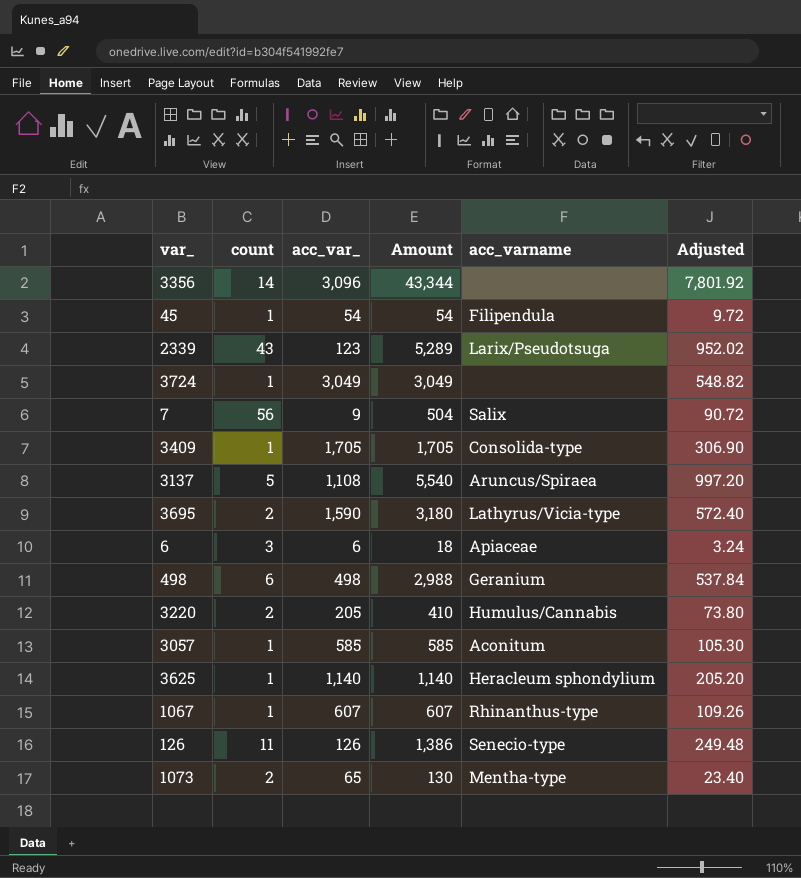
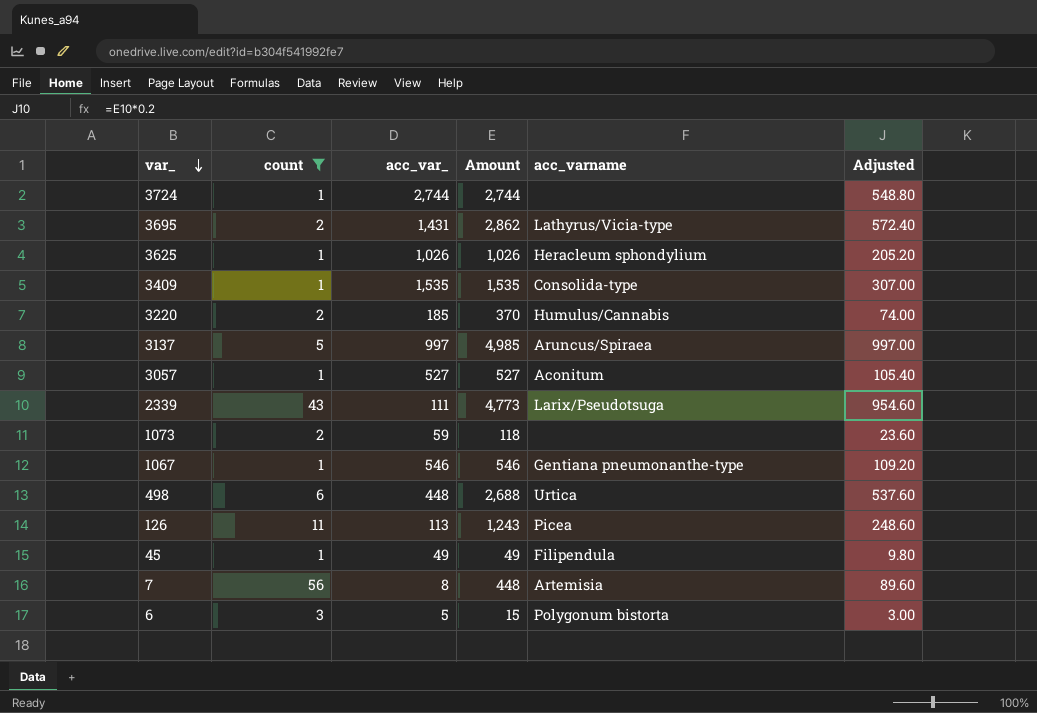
filter: none -> count != 14
row order: none -> var_ descending
column Adjusted | formula: [Amount] * 0.18 -> [Amount] * 0.2
3724 | acc_var_: 3,049 -> 2,744
3724 | Amount: 3,049 -> 2,744
3695 | acc_var_: 1,590 -> 1,431
3695 | Amount: 3,180 -> 2,862
3625 | acc_var_: 1,140 -> 1,026
3625 | Amount: 1,140 -> 1,026
3409 | acc_var_: 1,705 -> 1,535
3409 | Amount: 1,705 -> 1,535
3220 | acc_var_: 205 -> 185
3220 | Amount: 410 -> 370
3137 | acc_var_: 1,108 -> 997
3137 | Amount: 5,540 -> 4,985
3057 | acc_var_: 585 -> 527
3057 | Amount: 585 -> 527
2339 | acc_var_: 123 -> 111
2339 | Amount: 5,289 -> 4,773
1073 | acc_var_: 65 -> 59
1073 | Amount: 130 -> 118
1073 | acc_varname: Mentha-type -> none
1067 | acc_var_: 607 -> 546
1067 | Amount: 607 -> 546
1067 | acc_varname: Rhinanthus-type -> Gentiana pneumonanthe-type
498 | acc_var_: 498 -> 448
498 | Amount: 2,988 -> 2,688
498 | acc_varname: Geranium -> Urtica
126 | acc_var_: 126 -> 113
126 | Amount: 1,386 -> 1,243
126 | acc_varname: Senecio-type -> Picea
45 | acc_var_: 54 -> 49
45 | Amount: 54 -> 49
7 | acc_var_: 9 -> 8
7 | Amount: 504 -> 448
7 | acc_varname: Salix -> Artemisia
6 | acc_var_: 6 -> 5
6 | Amount: 18 -> 15
6 | acc_varname: Apiaceae -> Polygonum bistorta

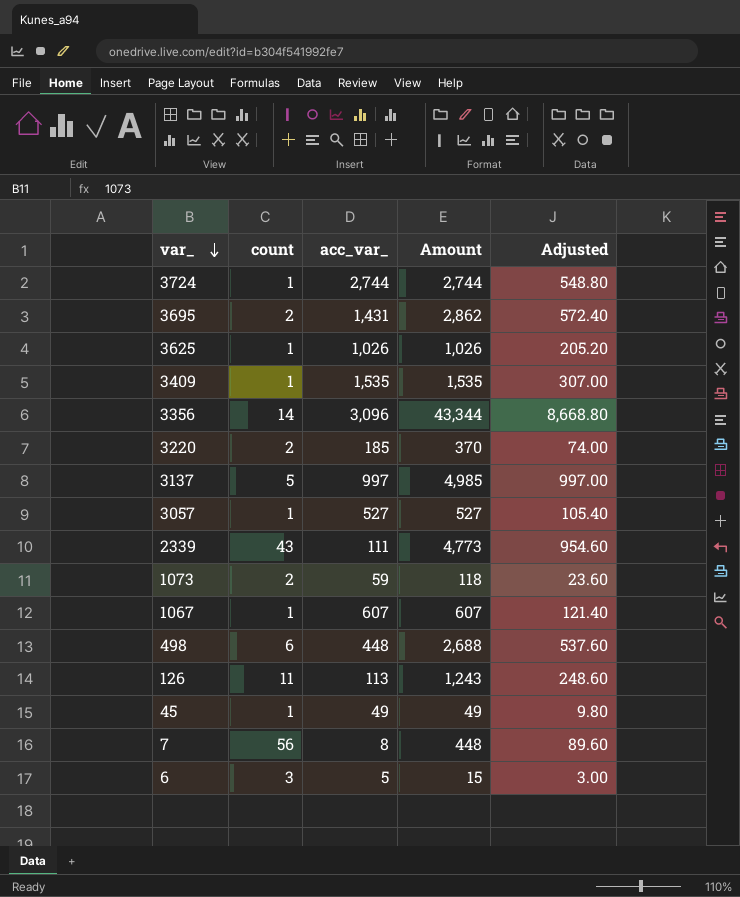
filter: count != 14 -> none
column acc_varname | position: 5 -> none
1067 | acc_var_: 546 -> 607
1067 | Amount: 546 -> 607
1067 | Adjusted: 109.20 -> 121.40

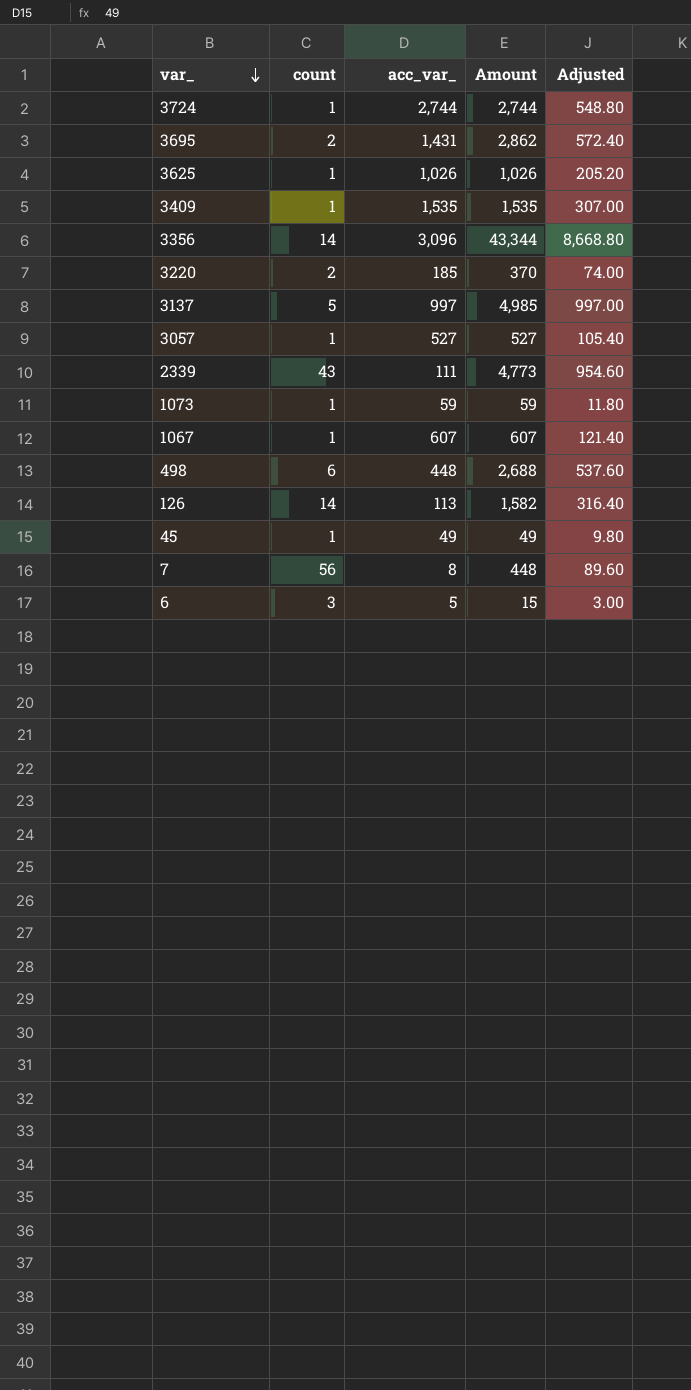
1073 | count: 2 -> 1
1073 | Amount: 118 -> 59
1073 | Adjusted: 23.60 -> 11.80
126 | count: 11 -> 14
126 | Amount: 1,243 -> 1,582
126 | Adjusted: 248.60 -> 316.40

